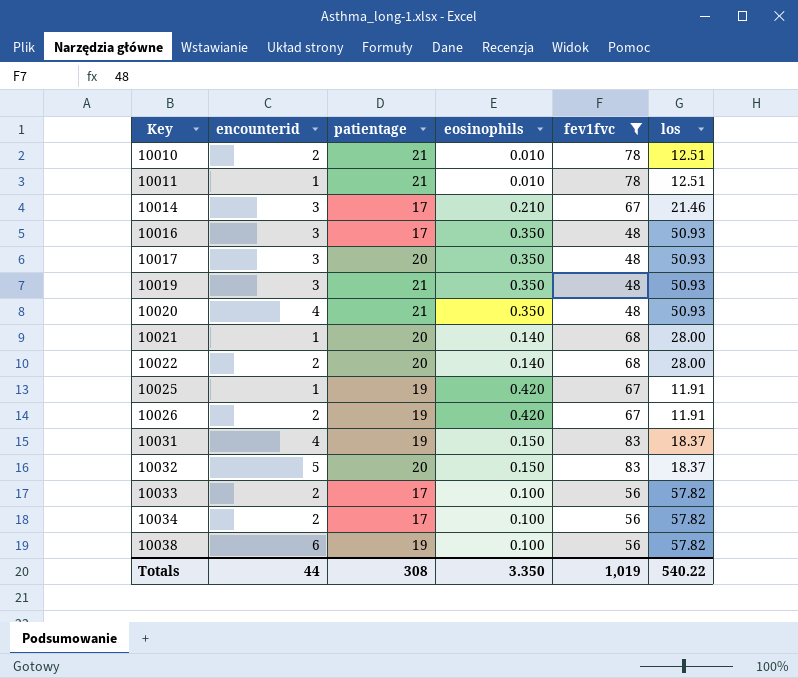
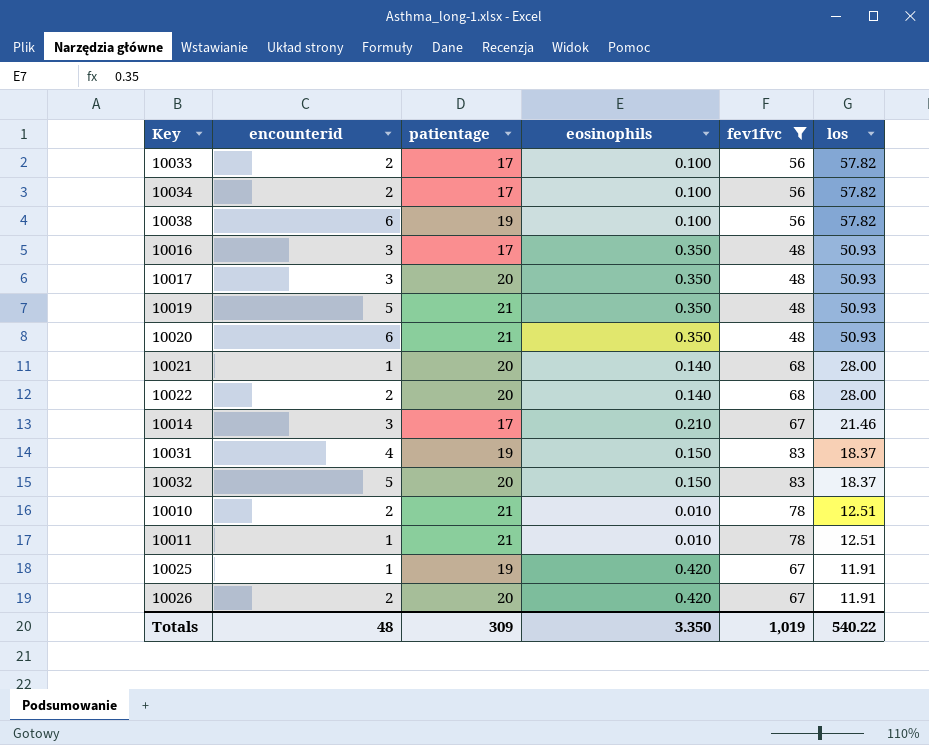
row order: Key ascending -> los descending
10019 | encounterid: 3 -> 5
10020 | encounterid: 4 -> 6
10026 | patientage: 19 -> 20
Totals | encounterid: 44 -> 48
Totals | patientage: 308 -> 309

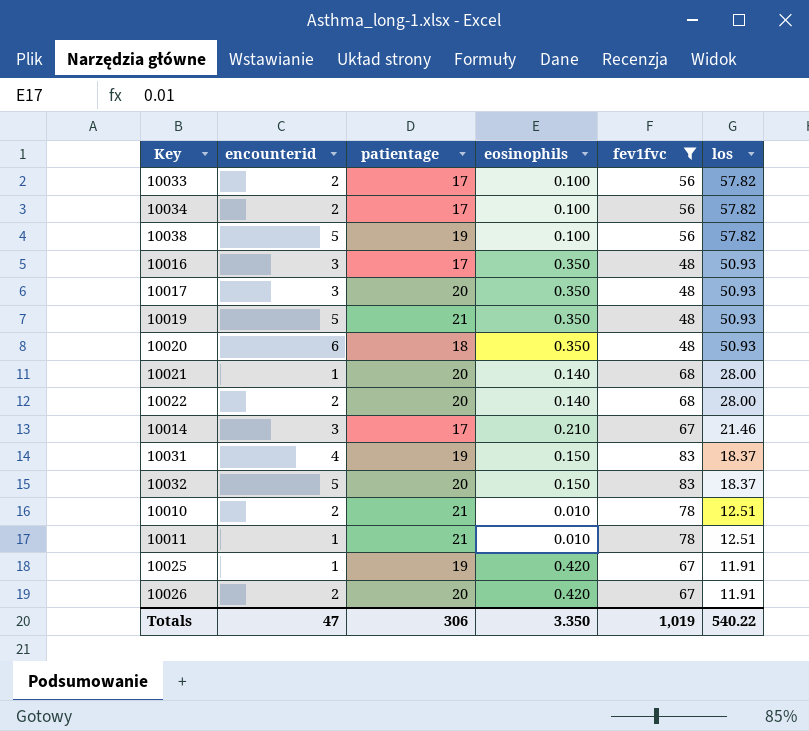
10038 | encounterid: 6 -> 5
10020 | patientage: 21 -> 18
Totals | encounterid: 48 -> 47
Totals | patientage: 309 -> 306

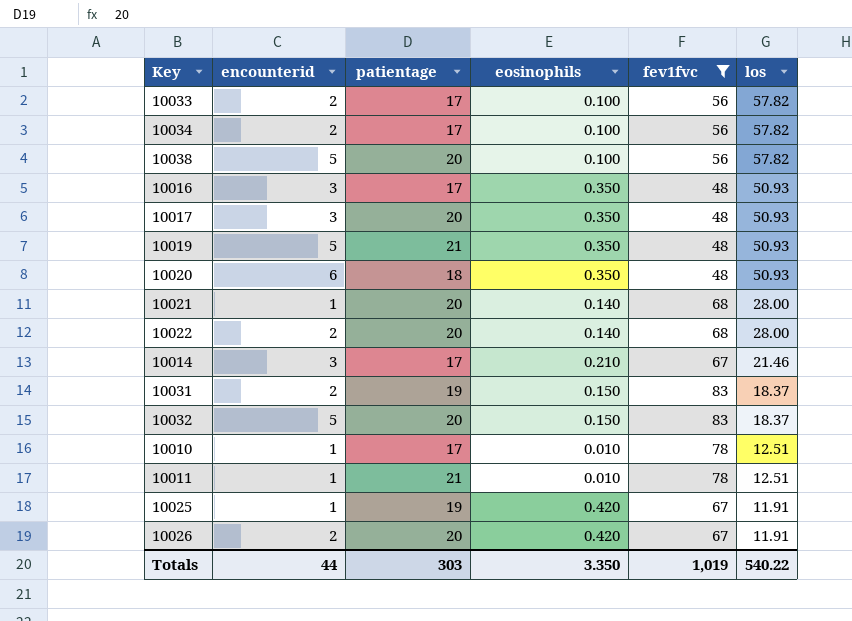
10038 | patientage: 19 -> 20
10031 | encounterid: 4 -> 2
10010 | encounterid: 2 -> 1
10010 | patientage: 21 -> 17
Totals | encounterid: 47 -> 44
Totals | patientage: 306 -> 303

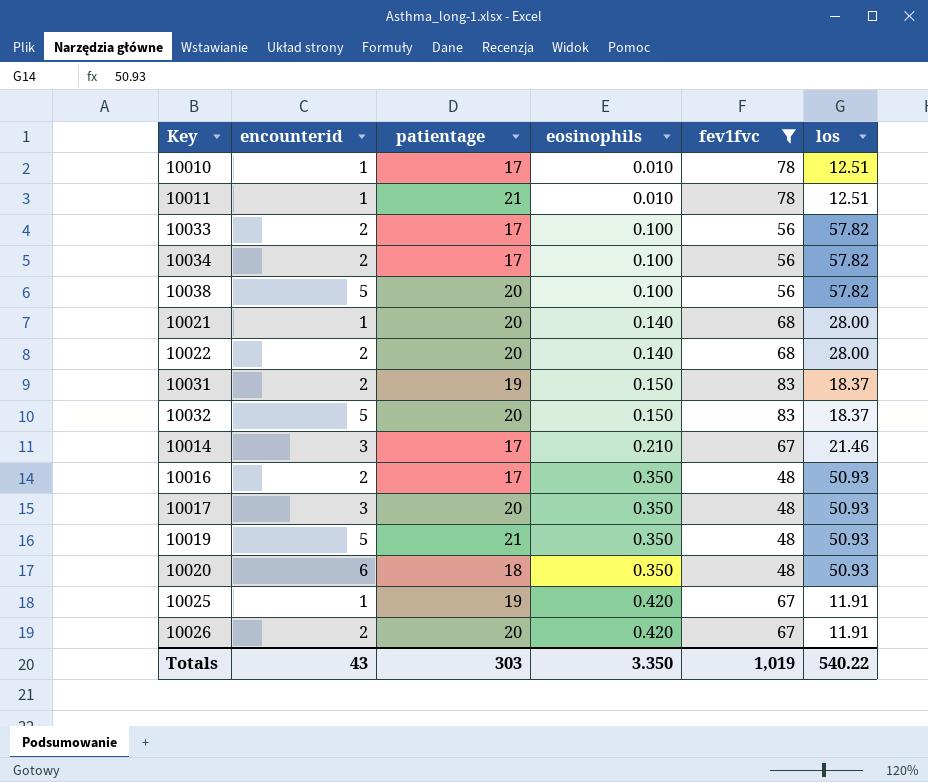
row order: los descending -> eosinophils ascending
10016 | encounterid: 3 -> 2
Totals | encounterid: 44 -> 43

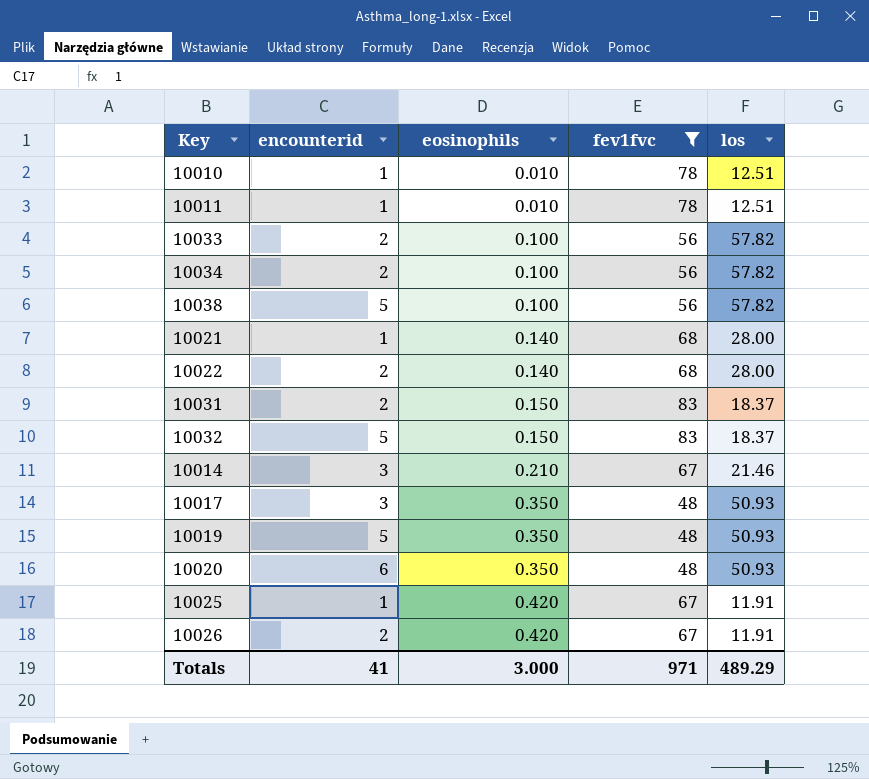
column patientage | position: 3 -> none
row 10016: 2 | 17 | 0.350 | 48 | 50.93 -> none
Totals | encounterid: 43 -> 41
Totals | eosinophils: 3.350 -> 3.000
Totals | fev1fvc: 1,019 -> 971
Totals | los: 540.22 -> 489.29

